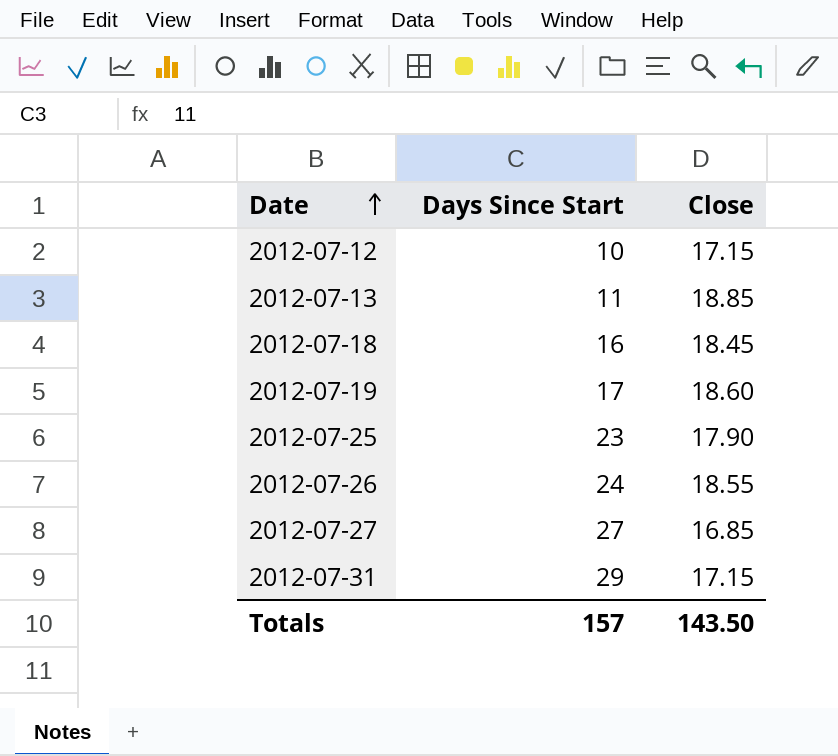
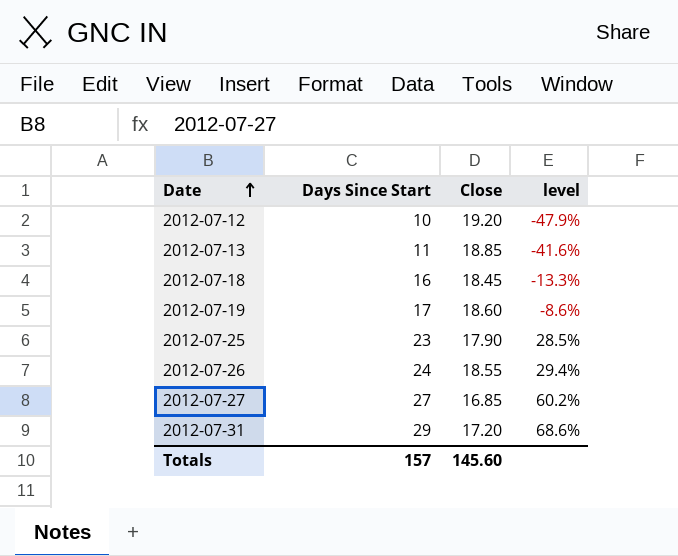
column level | formula: none -> ([Days Since Start] - [Close]) / [Close]
2012-07-12 | Close: 17.15 -> 19.20
2012-07-31 | Close: 17.15 -> 17.20
Totals | Close: 143.50 -> 145.60

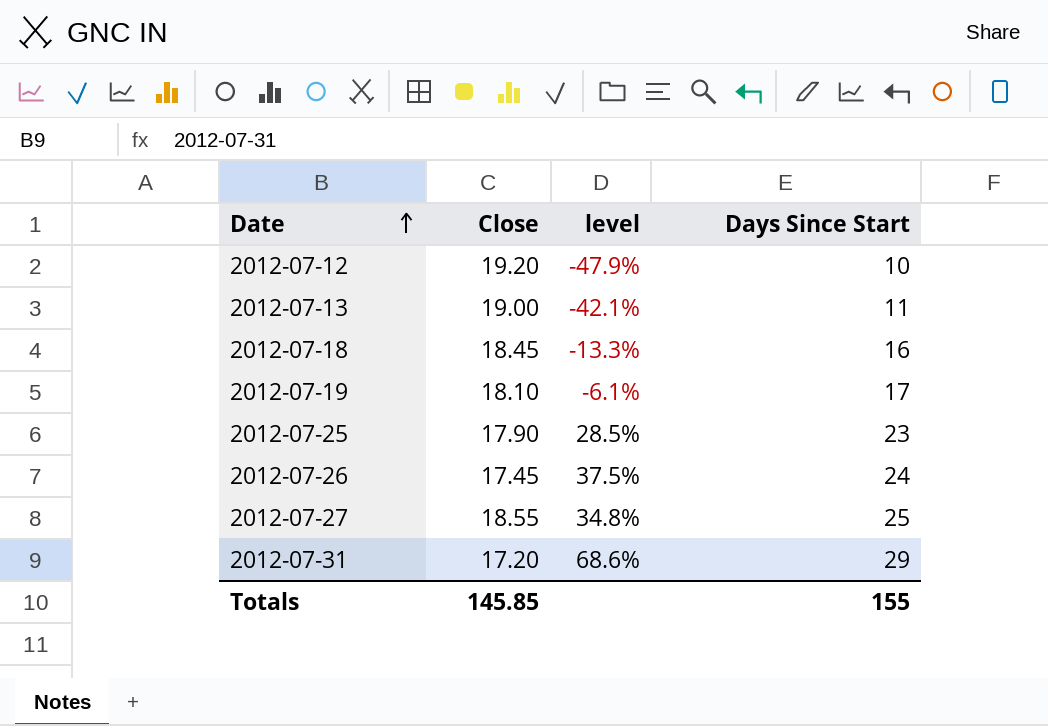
column Days Since Start | position: 2 -> 4
2012-07-13 | Close: 18.85 -> 19.00
2012-07-13 | level: -41.6% -> -42.1%
2012-07-19 | Close: 18.60 -> 18.10
2012-07-19 | level: -8.6% -> -6.1%
2012-07-26 | Close: 18.55 -> 17.45
2012-07-26 | level: 29.4% -> 37.5%
2012-07-27 | Close: 16.85 -> 18.55
2012-07-27 | level: 60.2% -> 34.8%
2012-07-27 | Days Since Start: 27 -> 25
Totals | Close: 145.60 -> 145.85
Totals | Days Since Start: 157 -> 155

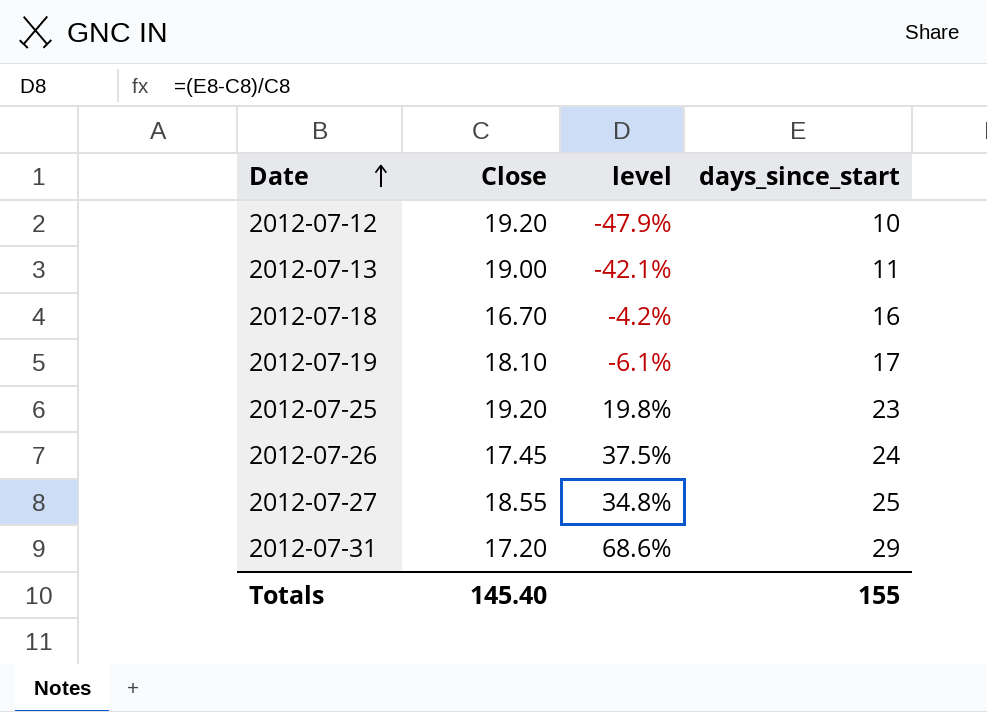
column name: Days Since Start -> days_since_start
2012-07-18 | Close: 18.45 -> 16.70
2012-07-18 | level: -13.3% -> -4.2%
2012-07-25 | Close: 17.90 -> 19.20
2012-07-25 | level: 28.5% -> 19.8%
Totals | Close: 145.85 -> 145.40

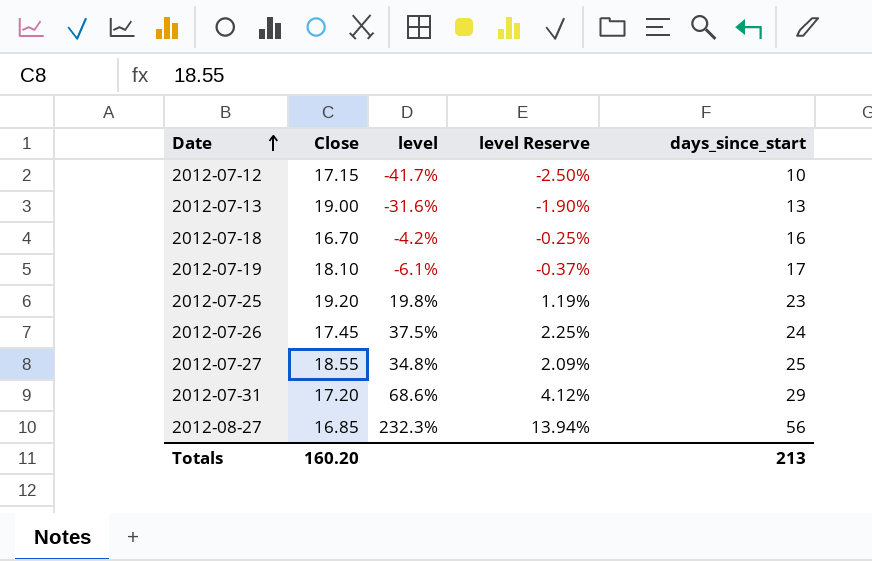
column level Reserve | formula: none -> [level] * 0.06
2012-07-12 | Close: 19.20 -> 17.15
2012-07-12 | level: -47.9% -> -41.7%
2012-07-13 | level: -42.1% -> -31.6%
2012-07-13 | days_since_start: 11 -> 13
row 2012-08-27: none -> 16.85 | 232.3% | 13.94% | 56
Totals | Close: 145.40 -> 160.20
Totals | days_since_start: 155 -> 213

